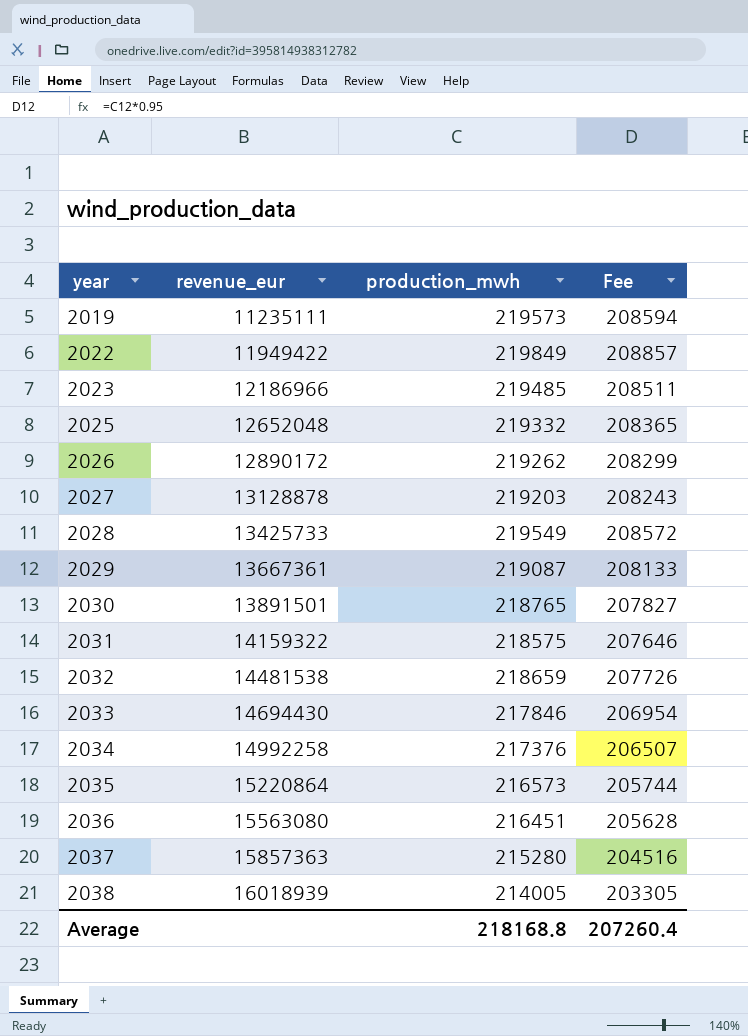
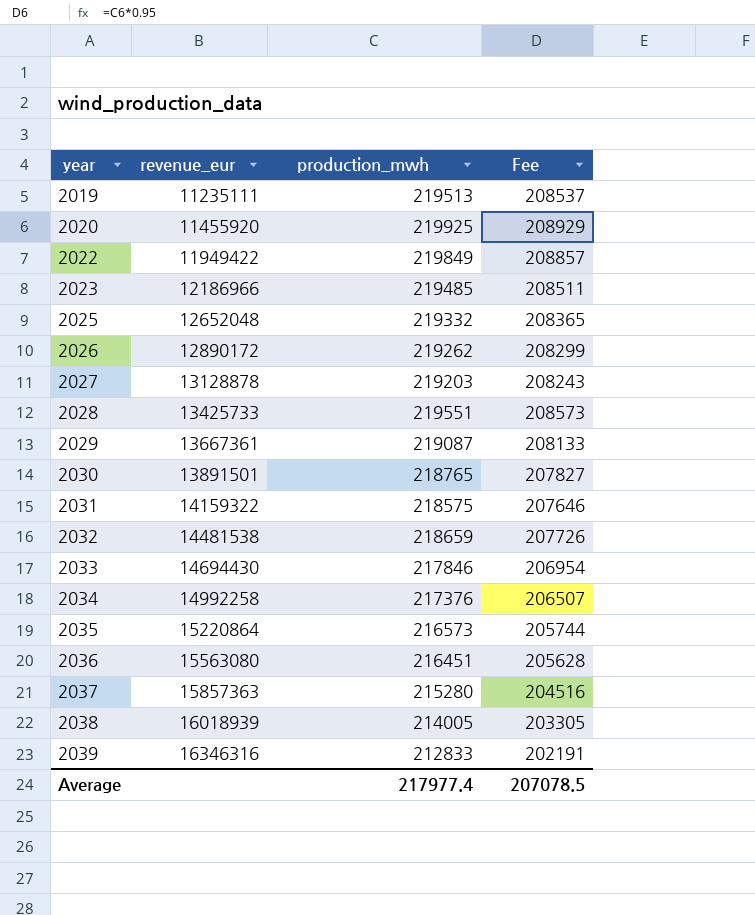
2019 | production_mwh: 219573 -> 219513
2019 | Fee: 208594 -> 208537
row 2020: none -> 11455920 | 219925 | 208929
2028 | production_mwh: 219549 -> 219551
2028 | Fee: 208572 -> 208573
row 2039: none -> 16346316 | 212833 | 202191
Average | production_mwh: 218168.8 -> 217977.4
Average | Fee: 207260.4 -> 207078.5

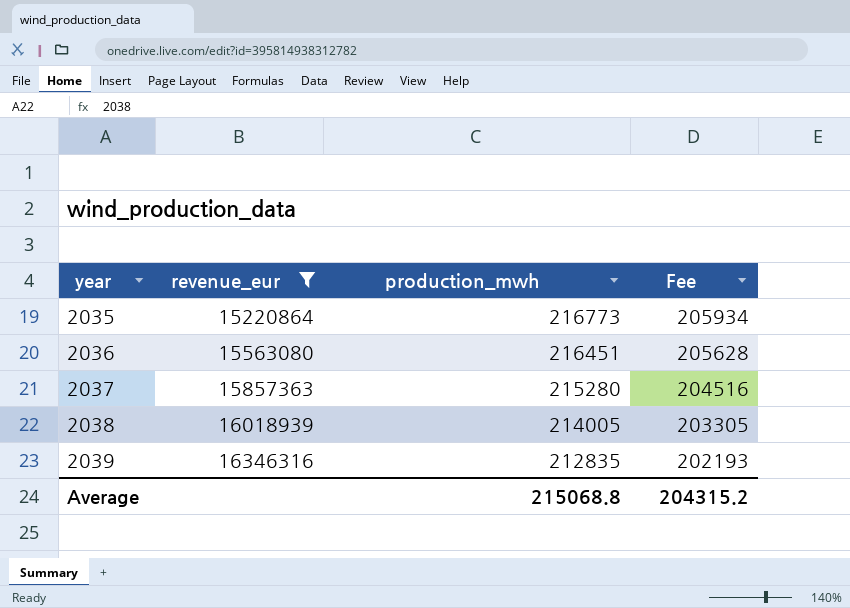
filter: none -> revenue_eur >= 15220864
2035 | production_mwh: 216573 -> 216773
2035 | Fee: 205744 -> 205934
2039 | production_mwh: 212833 -> 212835
2039 | Fee: 202191 -> 202193
Average | production_mwh: 217977.4 -> 215068.8
Average | Fee: 207078.5 -> 204315.2

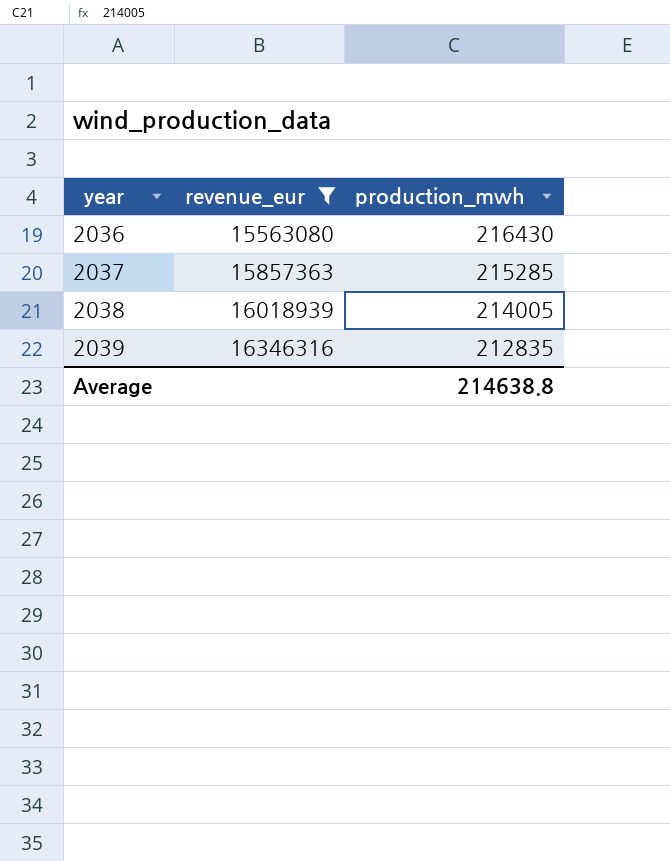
column Fee | formula: [production_mwh] * 0.95 -> none
row 2035: 15220864 | 216773 | 205934 -> none
2036 | production_mwh: 216451 -> 216430
2037 | production_mwh: 215280 -> 215285
Average | production_mwh: 215068.8 -> 214638.8

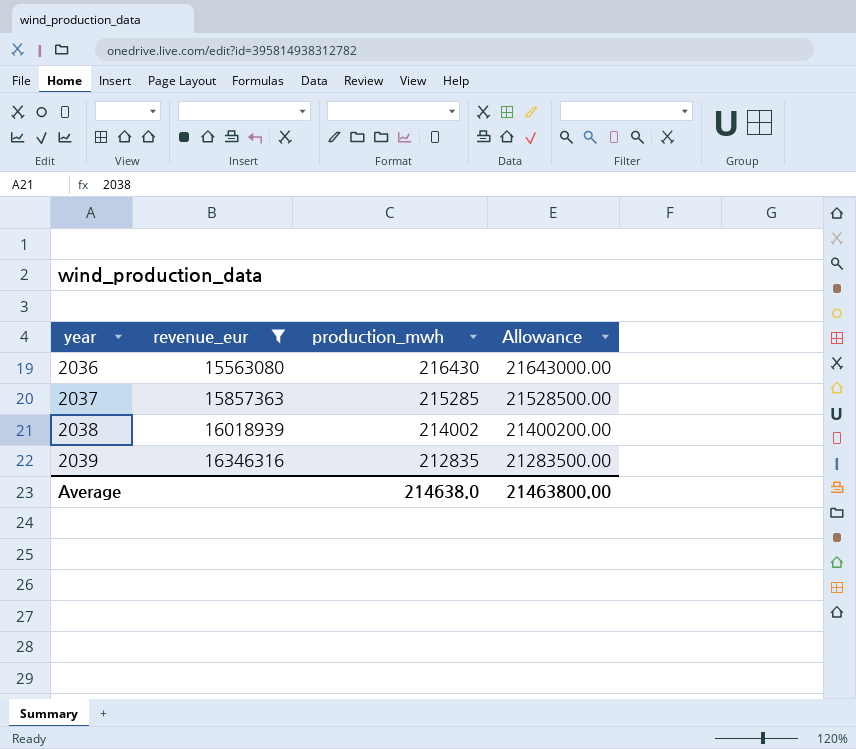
column Allowance | formula: none -> [production_mwh] * 100
2038 | production_mwh: 214005 -> 214002
Average | production_mwh: 214638.8 -> 214638.0

